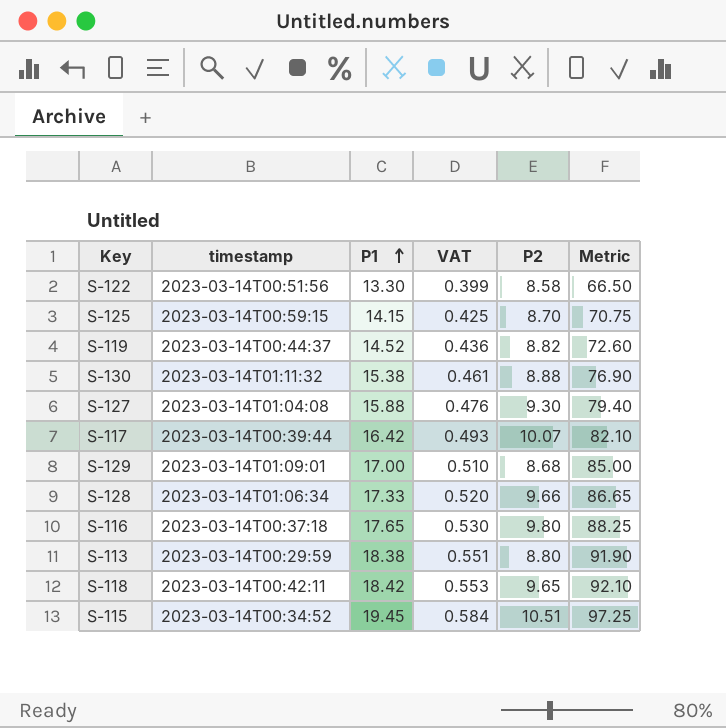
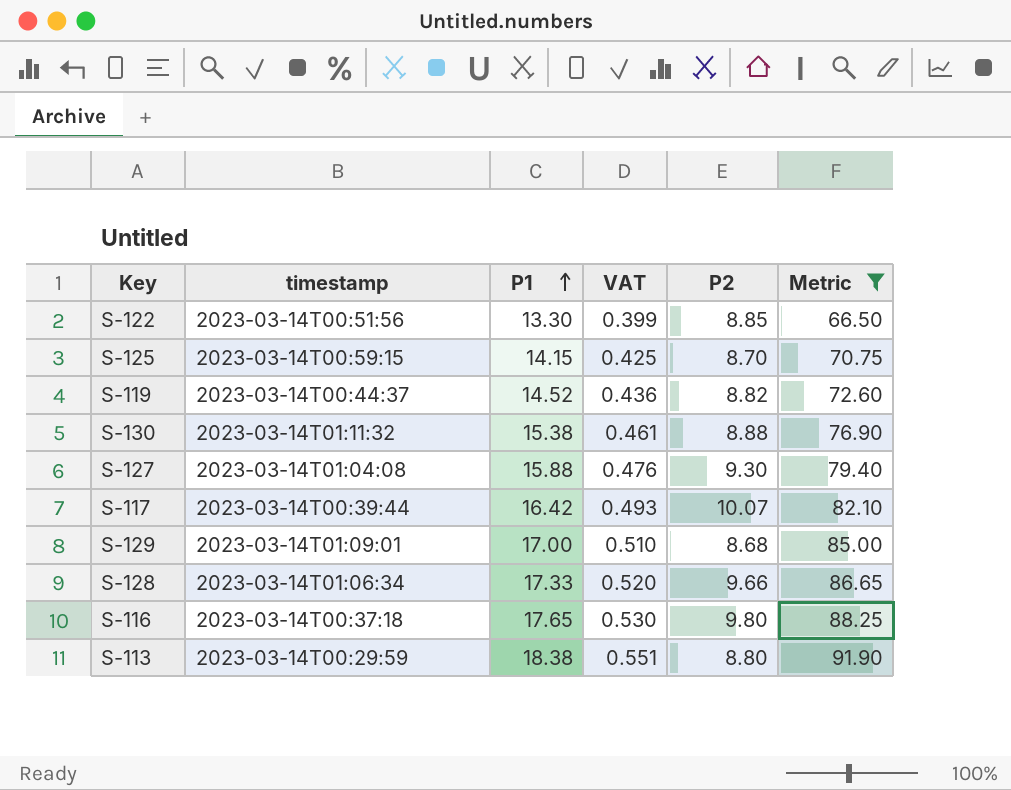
filter: none -> Metric <= 91.90
S-122 | P2: 8.58 -> 8.85

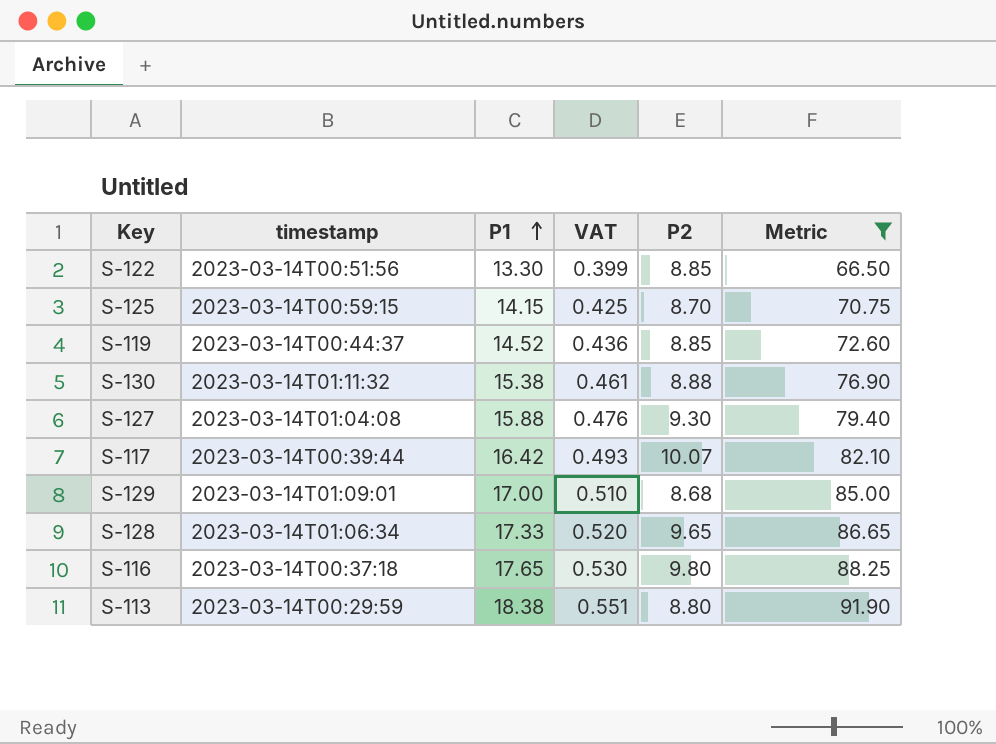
S-119 | P2: 8.82 -> 8.85
S-128 | P2: 9.66 -> 9.65

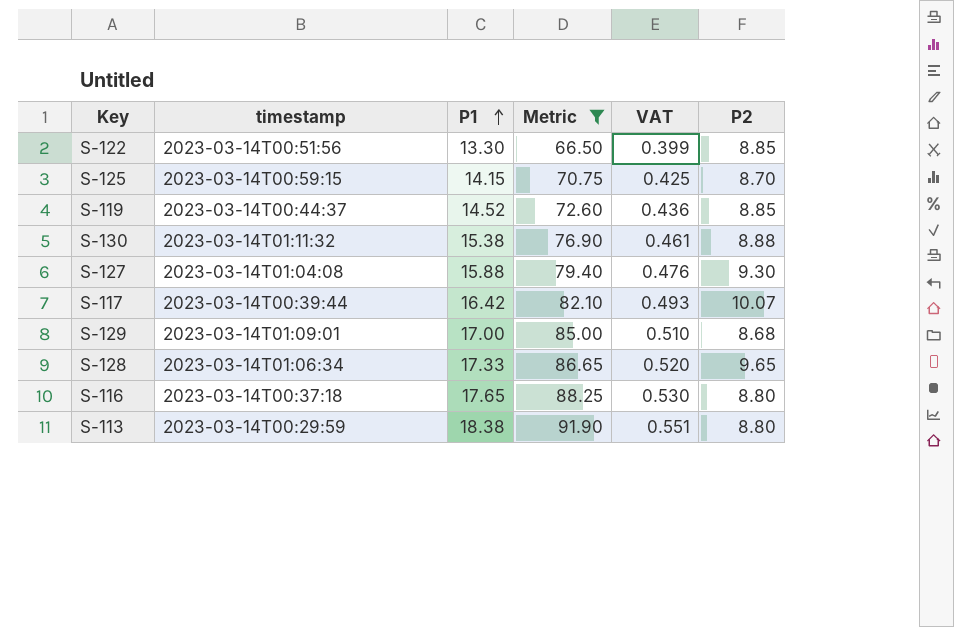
column Metric | position: 6 -> 4
S-116 | P2: 9.80 -> 8.80

